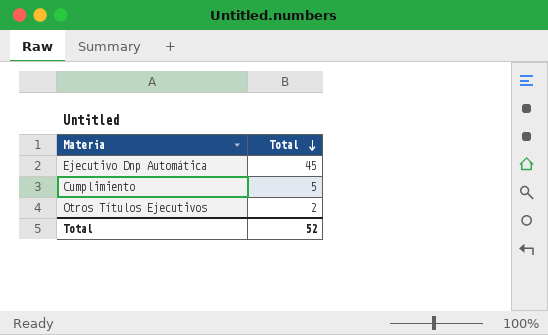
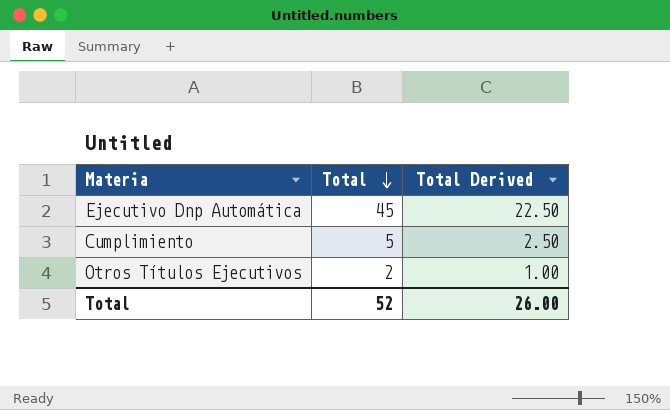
column Total Derived | formula: none -> [Total] * 0.5

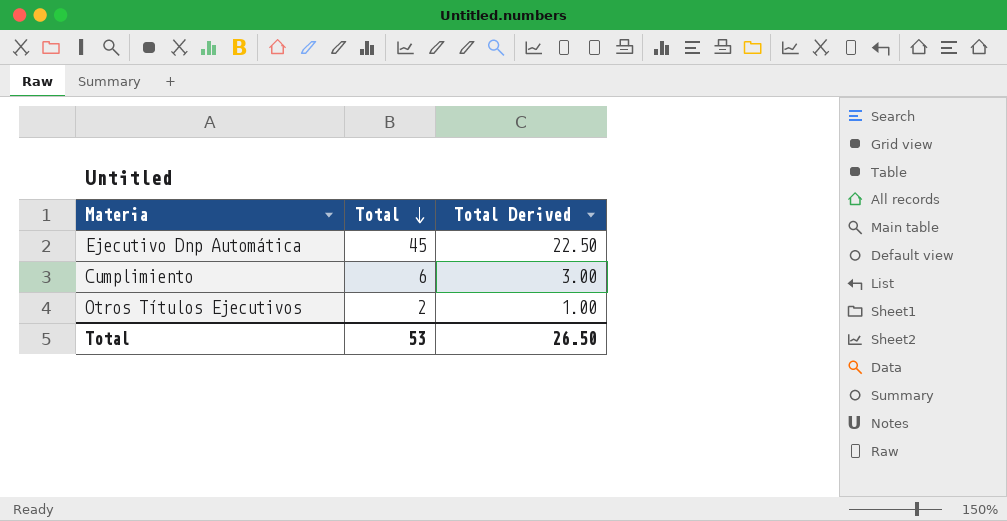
Cumplimiento | Total: 5 -> 6
Cumplimiento | Total Derived: 2.50 -> 3.00
Total | Total: 52 -> 53
Total | Total Derived: 26.00 -> 26.50

